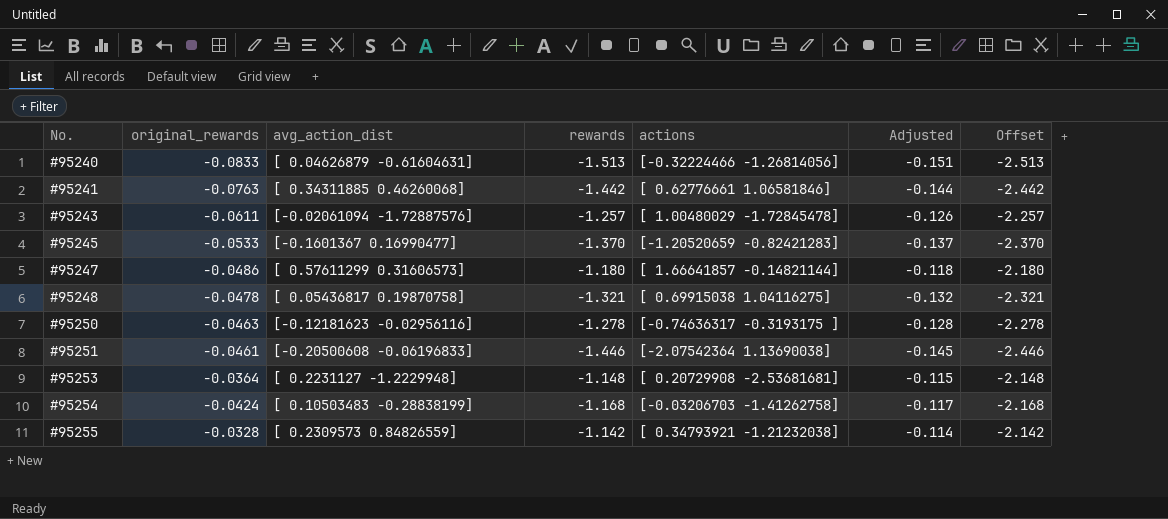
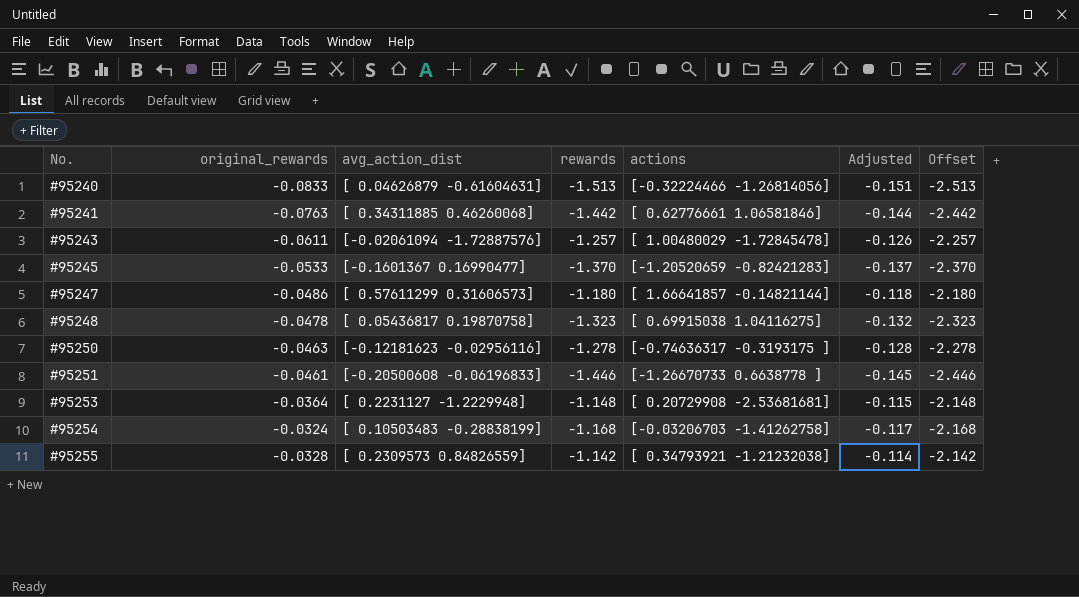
#95248 | rewards: -1.321 -> -1.323
#95248 | Offset: -2.321 -> -2.323
#95251 | actions: [-2.07542364 1.13690038] -> [-1.26670733 0.6638778 ]
#95254 | original_rewards: -0.0424 -> -0.0324

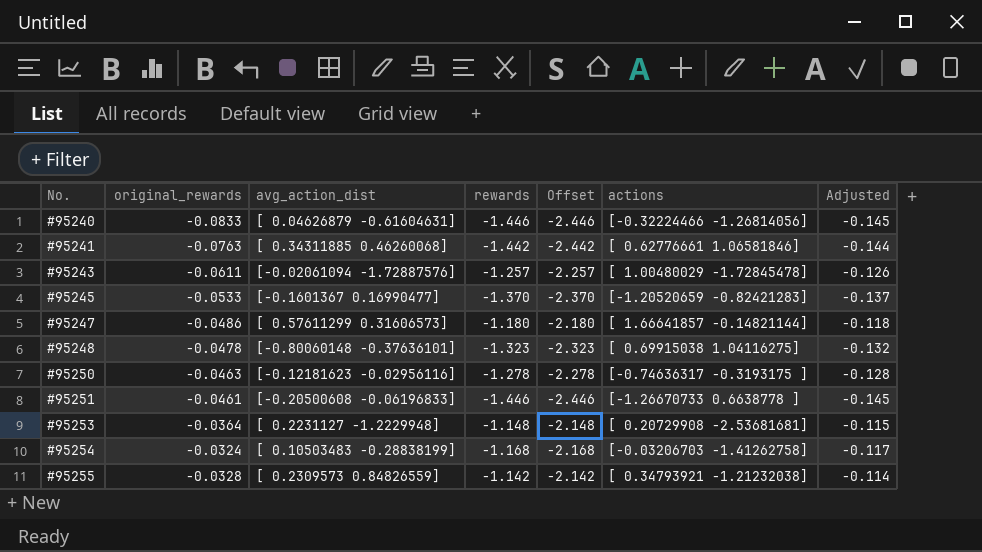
column Offset | position: 7 -> 5
#95240 | rewards: -1.513 -> -1.446
#95240 | Offset: -2.513 -> -2.446
#95240 | Adjusted: -0.151 -> -0.145
#95248 | avg_action_dist: [ 0.05436817 0.19870758] -> [-0.80060148 -0.37636101]

